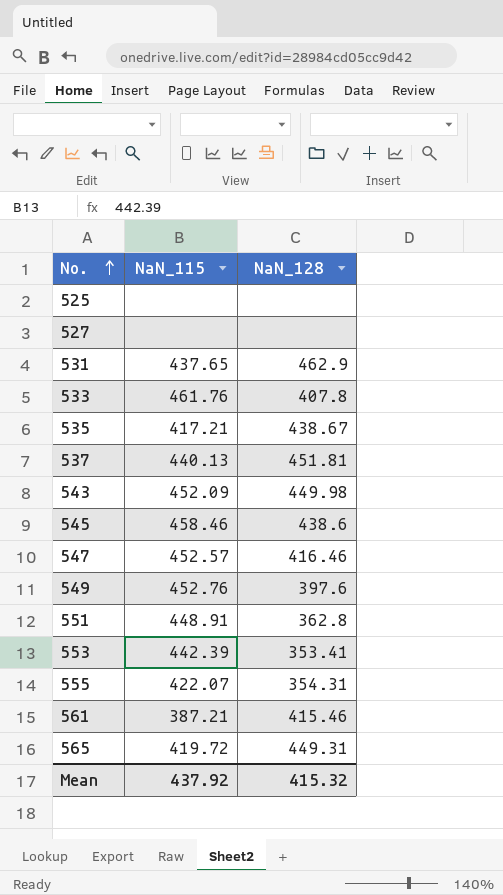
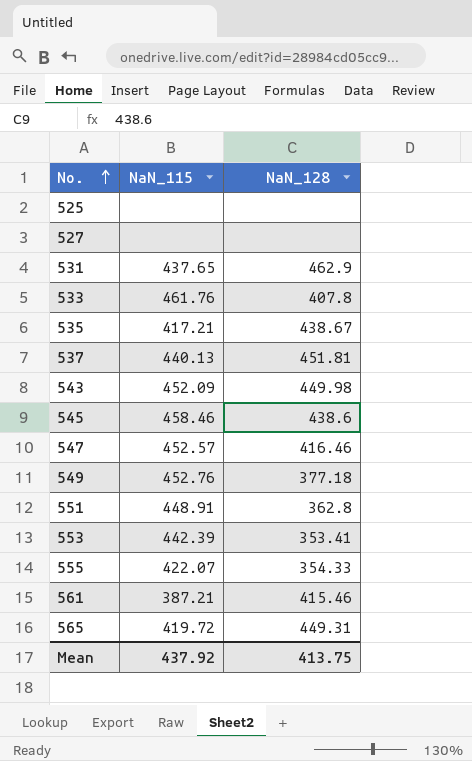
549 | NaN_128: 397.6 -> 377.18
555 | NaN_128: 354.31 -> 354.33
Mean | NaN_128: 415.32 -> 413.75

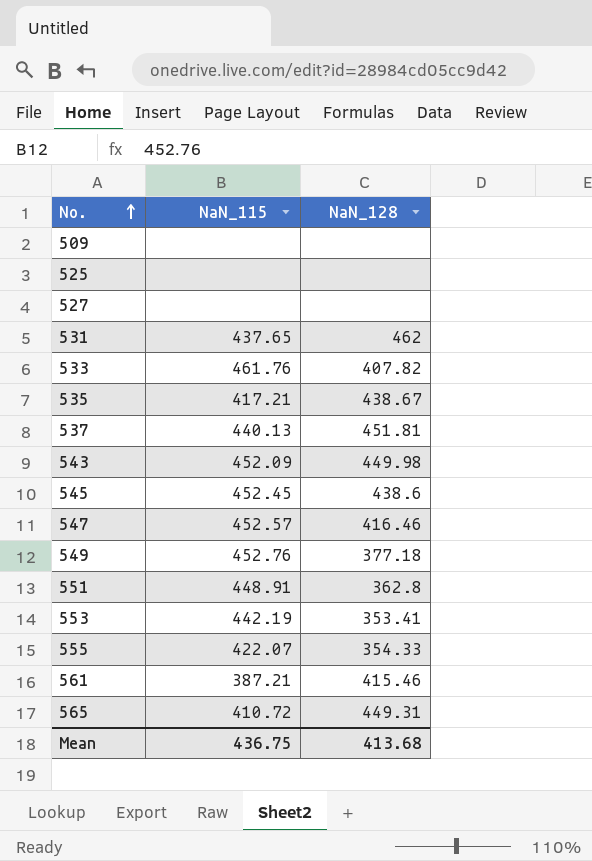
row 509: none -> none | none
531 | NaN_128: 462.9 -> 462
533 | NaN_128: 407.8 -> 407.82
545 | NaN_115: 458.46 -> 452.45
553 | NaN_115: 442.39 -> 442.19
565 | NaN_115: 419.72 -> 410.72
Mean | NaN_115: 437.92 -> 436.75
Mean | NaN_128: 413.75 -> 413.68

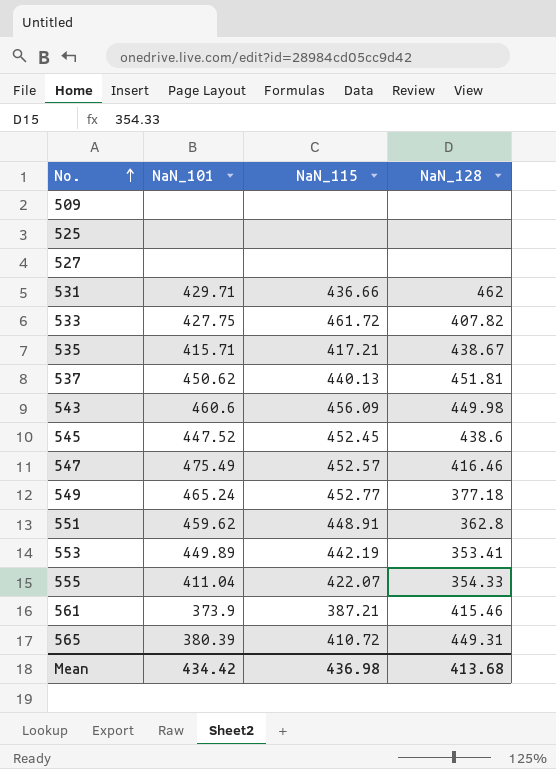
column NaN_101 | position: none -> 2
531 | NaN_115: 437.65 -> 436.66
533 | NaN_115: 461.76 -> 461.72
543 | NaN_115: 452.09 -> 456.09
549 | NaN_115: 452.76 -> 452.77
Mean | NaN_115: 436.75 -> 436.98

